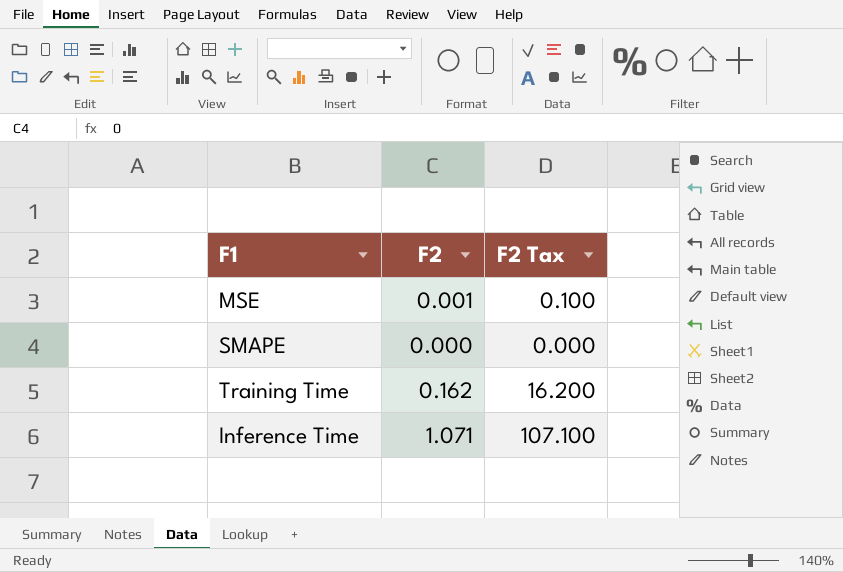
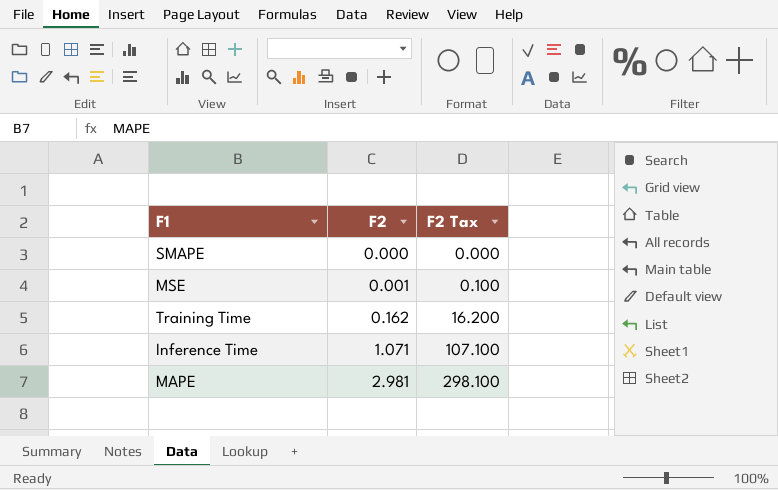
row order: none -> F2 ascending
row MAPE: none -> 2.981 | 298.100

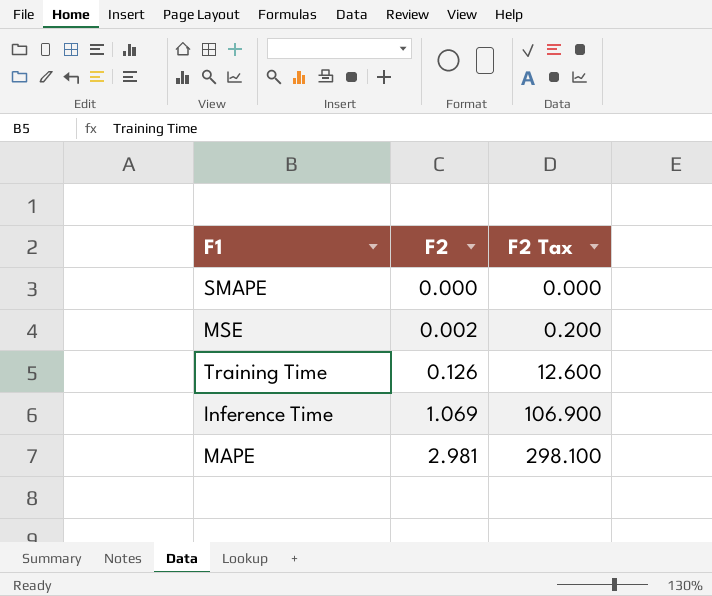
MSE | F2: 0.001 -> 0.002
MSE | F2 Tax: 0.100 -> 0.200
Training Time | F2: 0.162 -> 0.126
Training Time | F2 Tax: 16.200 -> 12.600
Inference Time | F2: 1.071 -> 1.069
Inference Time | F2 Tax: 107.100 -> 106.900

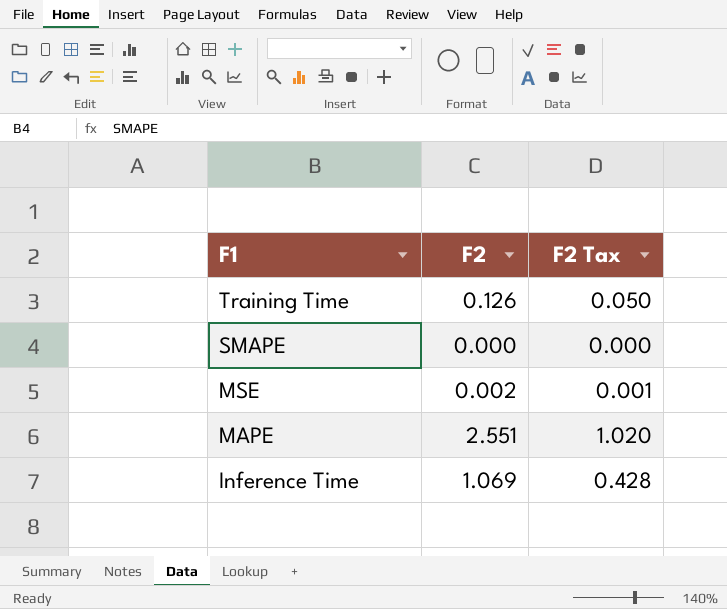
row order: F2 ascending -> F1 descending
column F2 Tax | formula: [F2] * 100 -> [F2] * 0.4
MAPE | F2: 2.981 -> 2.551

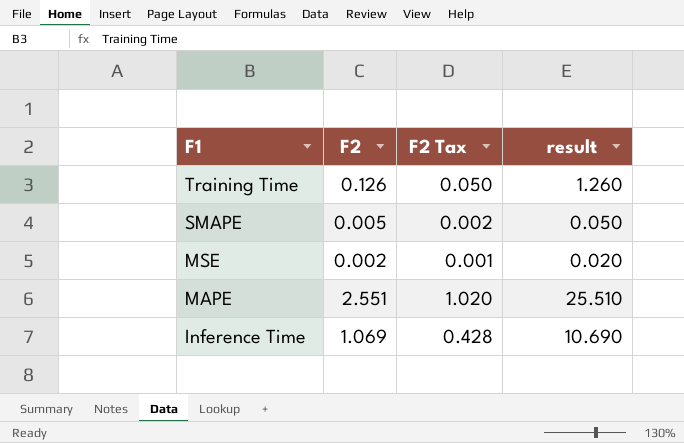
column result | formula: none -> [F2] * 10
SMAPE | F2: 0.000 -> 0.005
SMAPE | F2 Tax: 0.000 -> 0.002

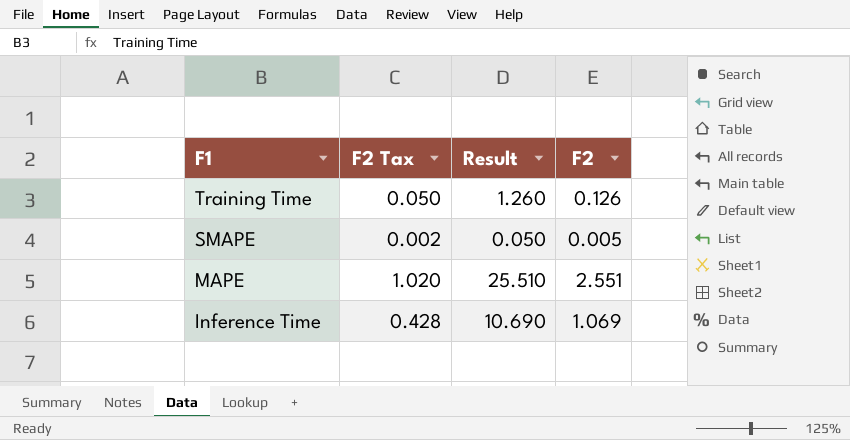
column name: result -> Result
column F2 | position: 2 -> 4
row MSE: 0.002 | 0.001 | 0.020 -> none

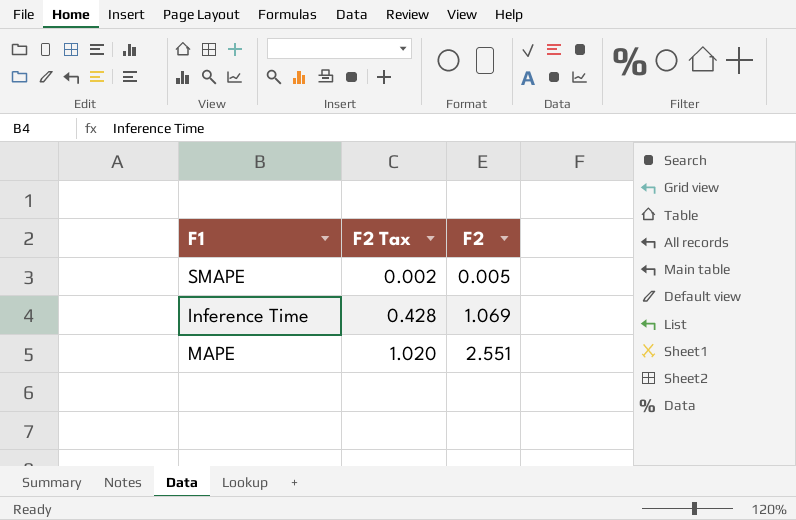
row order: F1 descending -> F2 Tax ascending
column Result | formula: [F2] * 10 -> none
row Training Time: 0.050 | 1.260 | 0.126 -> none

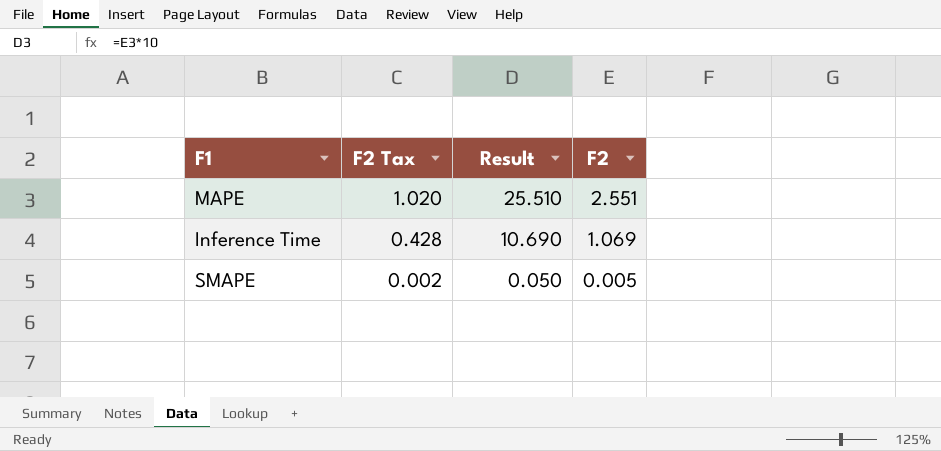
row order: F2 Tax ascending -> F2 Tax descending
column Result | formula: none -> [F2] * 10

